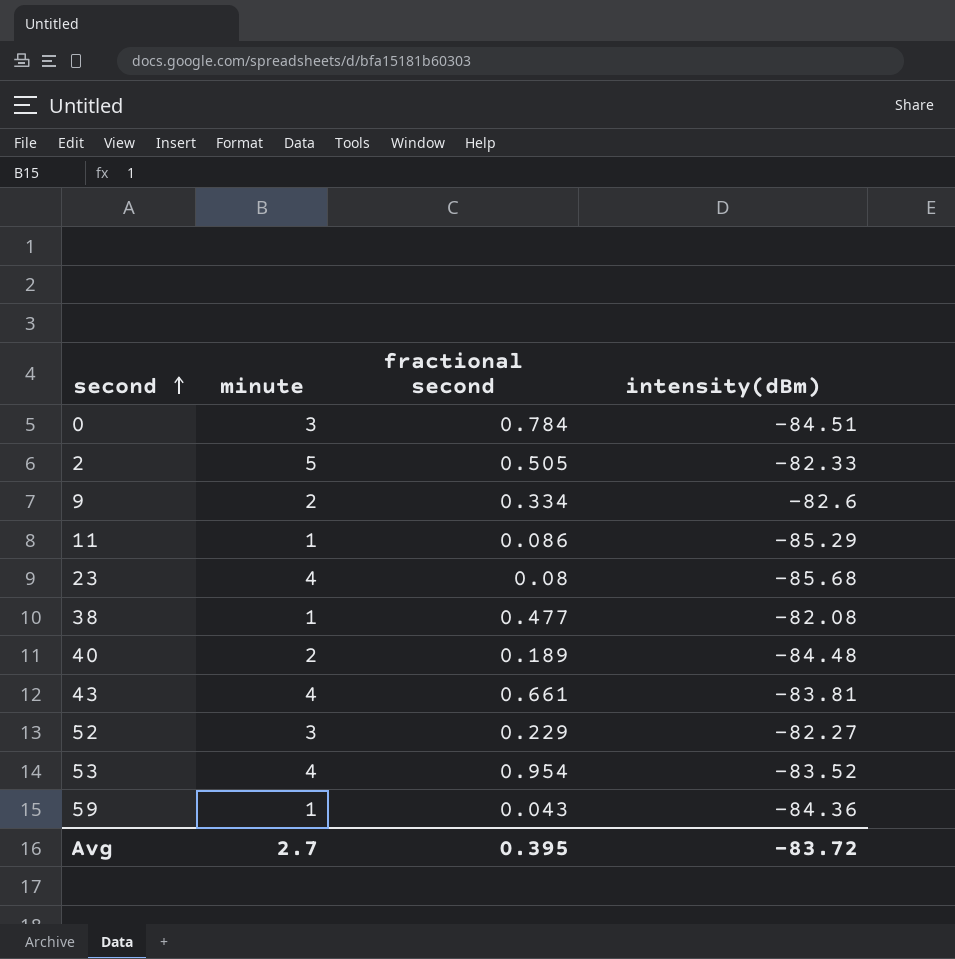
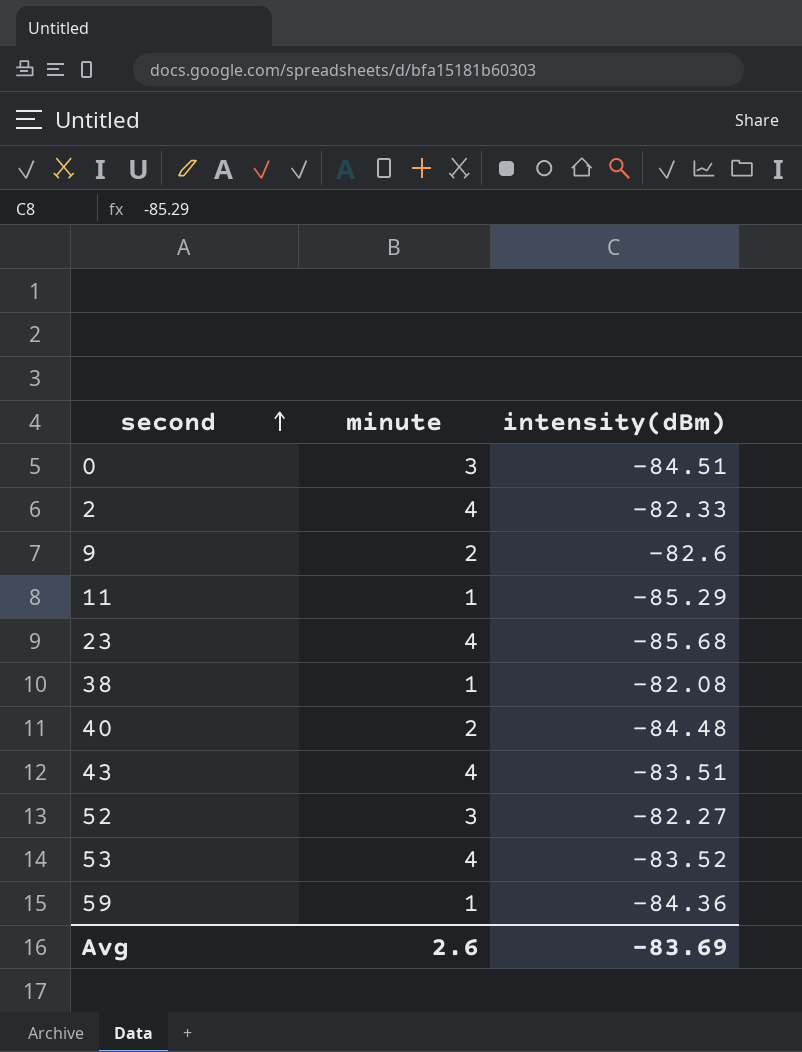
column fractional second | position: 3 -> none
2 | minute: 5 -> 4
43 | intensity(dBm): -83.81 -> -83.51
Avg | minute: 2.7 -> 2.6
Avg | intensity(dBm): -83.72 -> -83.69

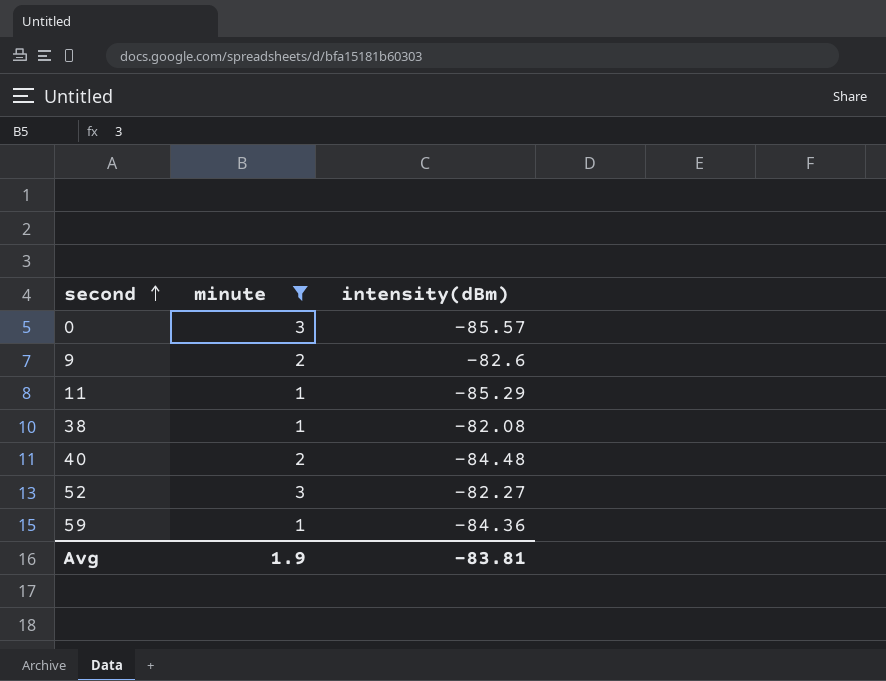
filter: none -> minute != 4
0 | intensity(dBm): -84.51 -> -85.57
Avg | minute: 2.6 -> 1.9
Avg | intensity(dBm): -83.69 -> -83.81

